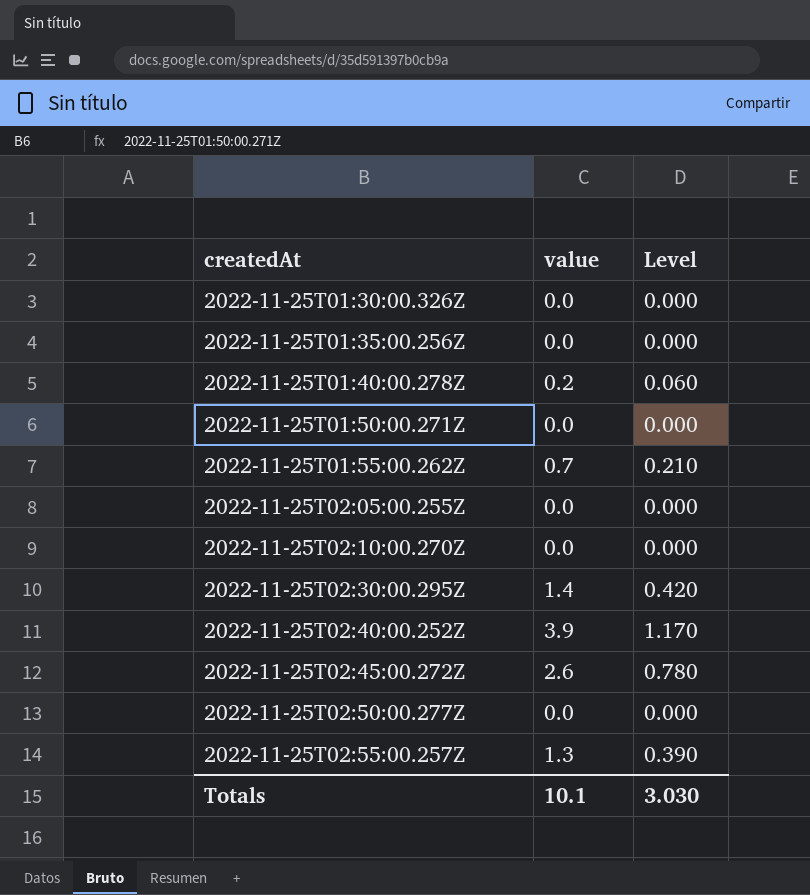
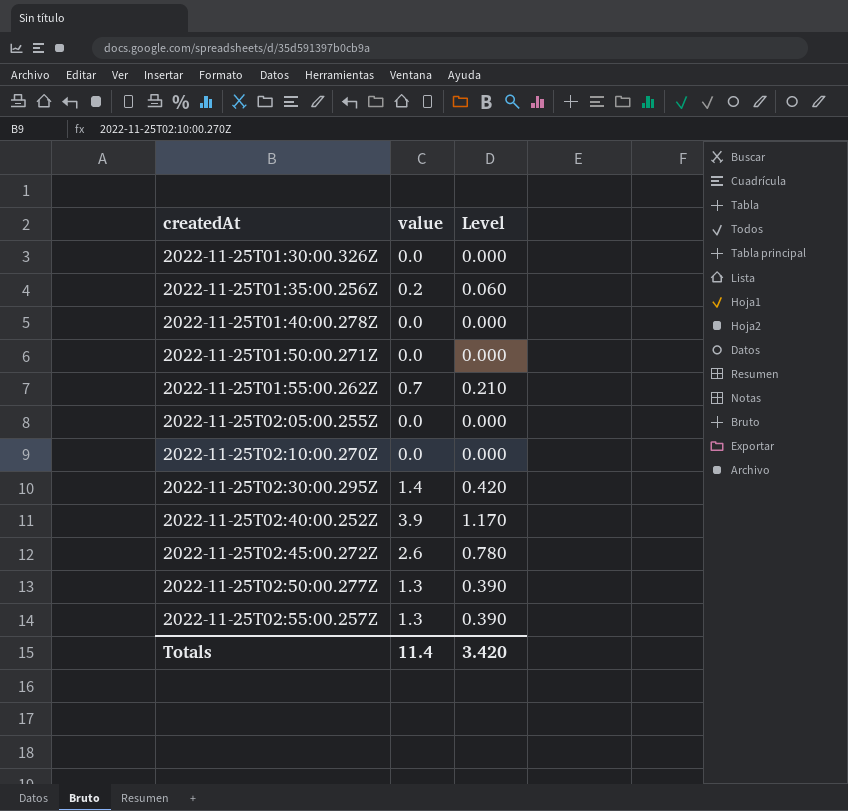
2022-11-25T01:35:00.256Z | value: 0.0 -> 0.2
2022-11-25T01:35:00.256Z | Level: 0.000 -> 0.060
2022-11-25T01:40:00.278Z | value: 0.2 -> 0.0
2022-11-25T01:40:00.278Z | Level: 0.060 -> 0.000
2022-11-25T02:50:00.277Z | value: 0.0 -> 1.3
2022-11-25T02:50:00.277Z | Level: 0.000 -> 0.390
Totals | value: 10.1 -> 11.4
Totals | Level: 3.030 -> 3.420

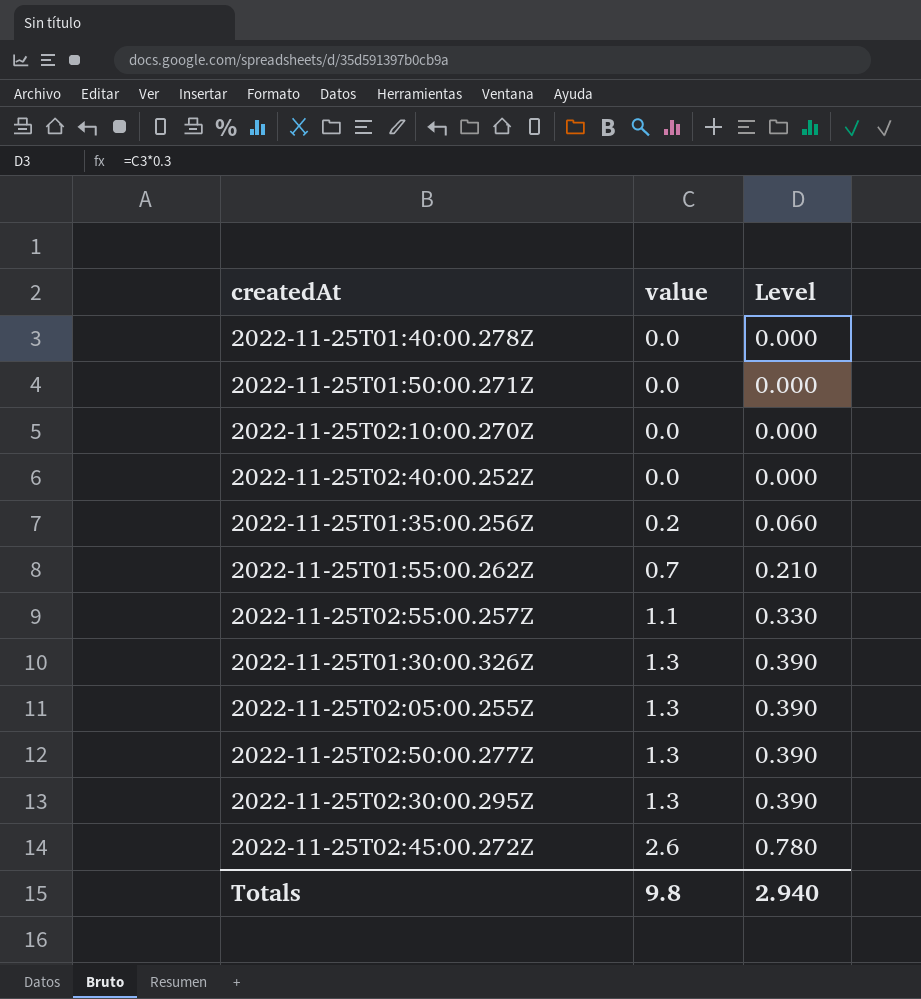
row order: createdAt ascending -> value ascending
2022-11-25T02:40:00.252Z | value: 3.9 -> 0.0
2022-11-25T02:40:00.252Z | Level: 1.170 -> 0.000
2022-11-25T02:55:00.257Z | value: 1.3 -> 1.1
2022-11-25T02:55:00.257Z | Level: 0.390 -> 0.330
2022-11-25T01:30:00.326Z | value: 0.0 -> 1.3
2022-11-25T01:30:00.326Z | Level: 0.000 -> 0.390
2022-11-25T02:05:00.255Z | value: 0.0 -> 1.3
2022-11-25T02:05:00.255Z | Level: 0.000 -> 0.390
2022-11-25T02:30:00.295Z | value: 1.4 -> 1.3
2022-11-25T02:30:00.295Z | Level: 0.420 -> 0.390
Totals | value: 11.4 -> 9.8
Totals | Level: 3.420 -> 2.940

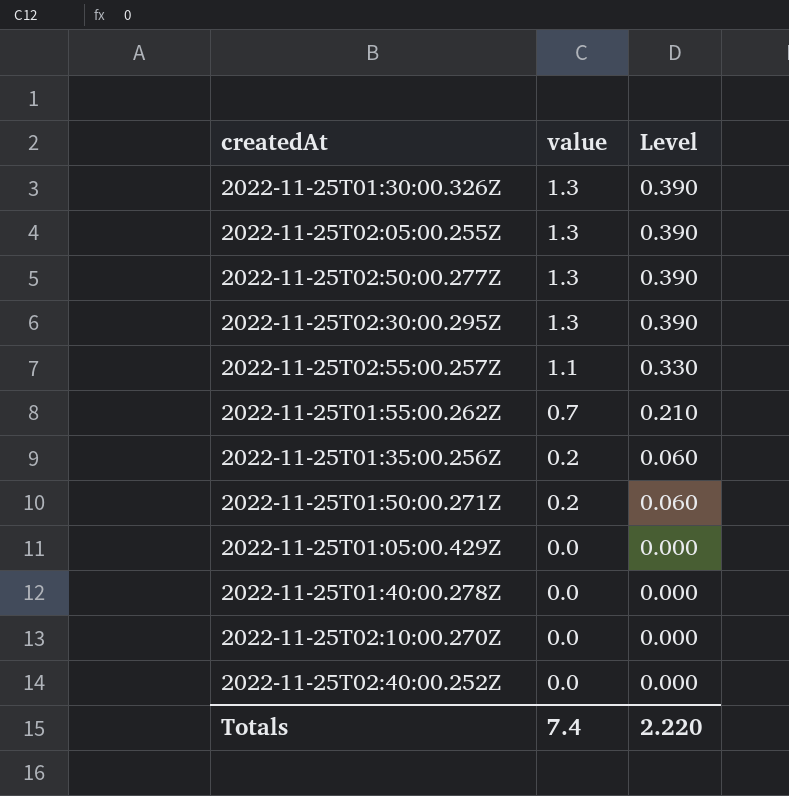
row order: value ascending -> value descending
row 2022-11-25T02:45:00.272Z: 2.6 | 0.780 -> none
2022-11-25T01:50:00.271Z | value: 0.0 -> 0.2
2022-11-25T01:50:00.271Z | Level: 0.000 -> 0.060
row 2022-11-25T01:05:00.429Z: none -> 0.0 | 0.000
Totals | value: 9.8 -> 7.4
Totals | Level: 2.940 -> 2.220

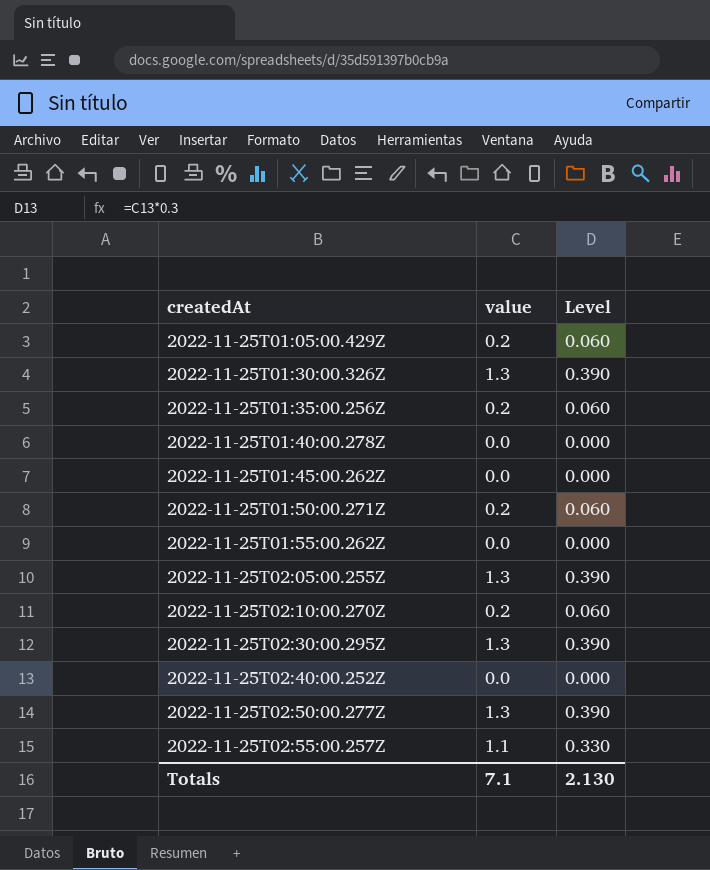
row order: value descending -> createdAt ascending
2022-11-25T01:05:00.429Z | value: 0.0 -> 0.2
2022-11-25T01:05:00.429Z | Level: 0.000 -> 0.060
row 2022-11-25T01:45:00.262Z: none -> 0.0 | 0.000
2022-11-25T01:55:00.262Z | value: 0.7 -> 0.0
2022-11-25T01:55:00.262Z | Level: 0.210 -> 0.000
2022-11-25T02:10:00.270Z | value: 0.0 -> 0.2
2022-11-25T02:10:00.270Z | Level: 0.000 -> 0.060
Totals | value: 7.4 -> 7.1
Totals | Level: 2.220 -> 2.130

